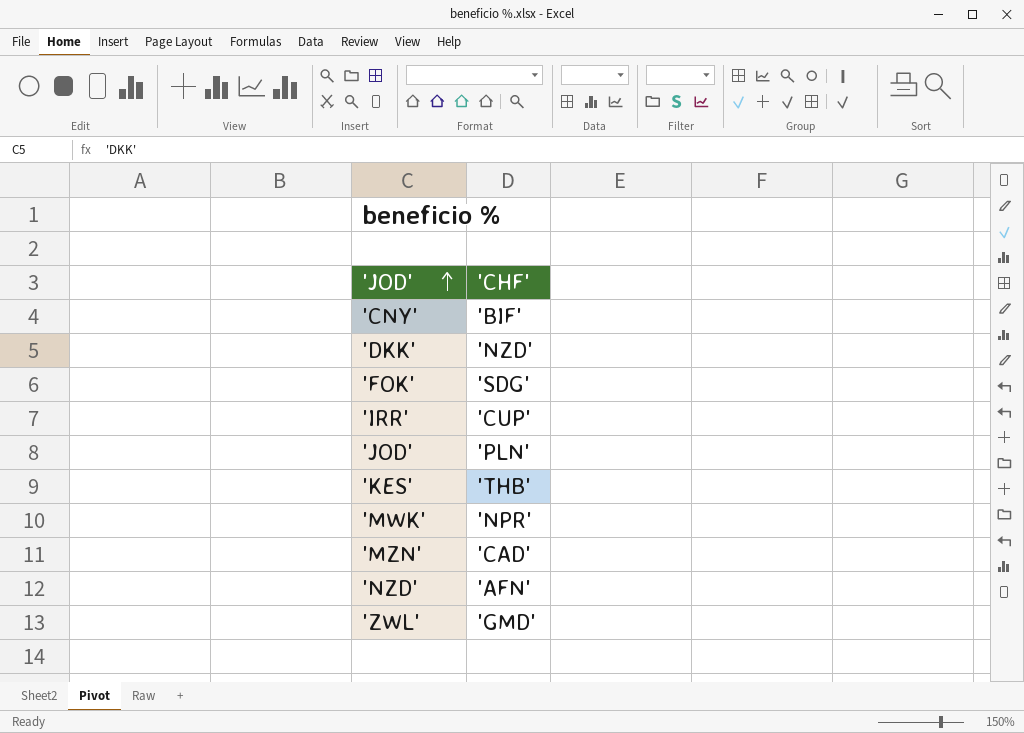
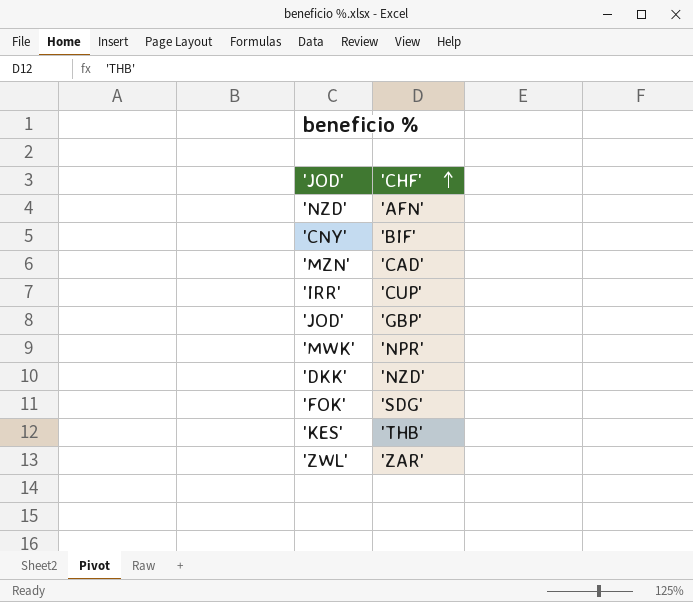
row order: 'JOD' ascending -> 'CHF' ascending
'JOD' | 'CHF': 'PLN' -> 'GBP'
'ZWL' | 'CHF': 'GMD' -> 'ZAR'

